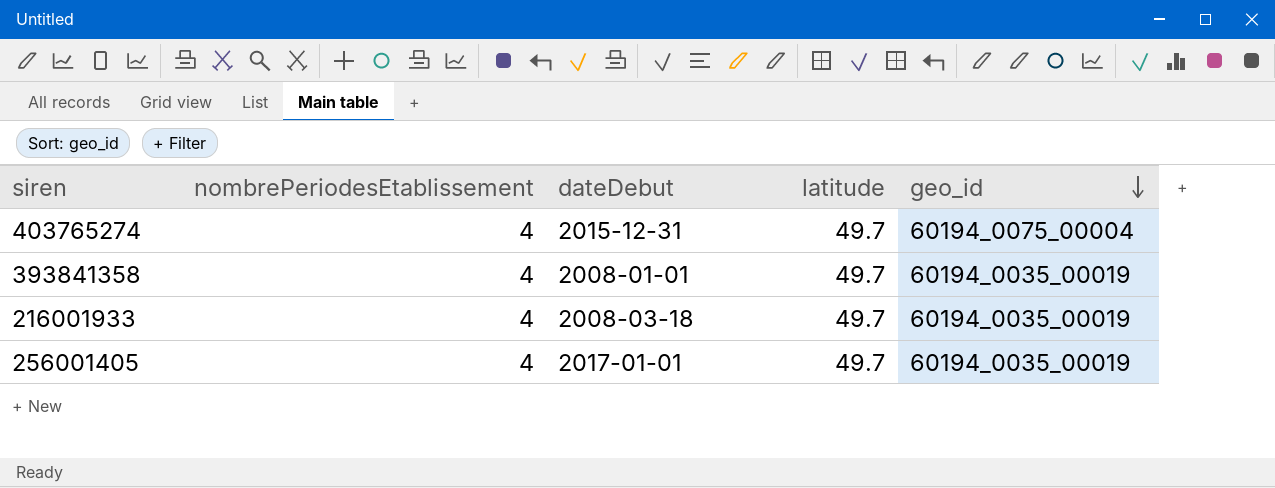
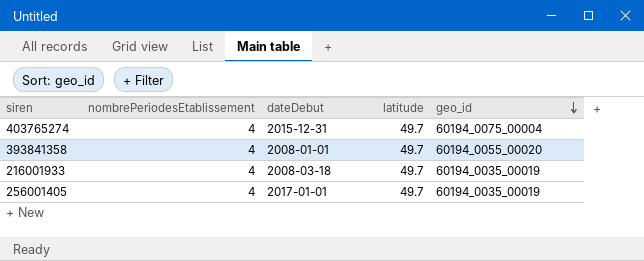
393841358 | geo_id: 60194_0035_00019 -> 60194_0055_00020

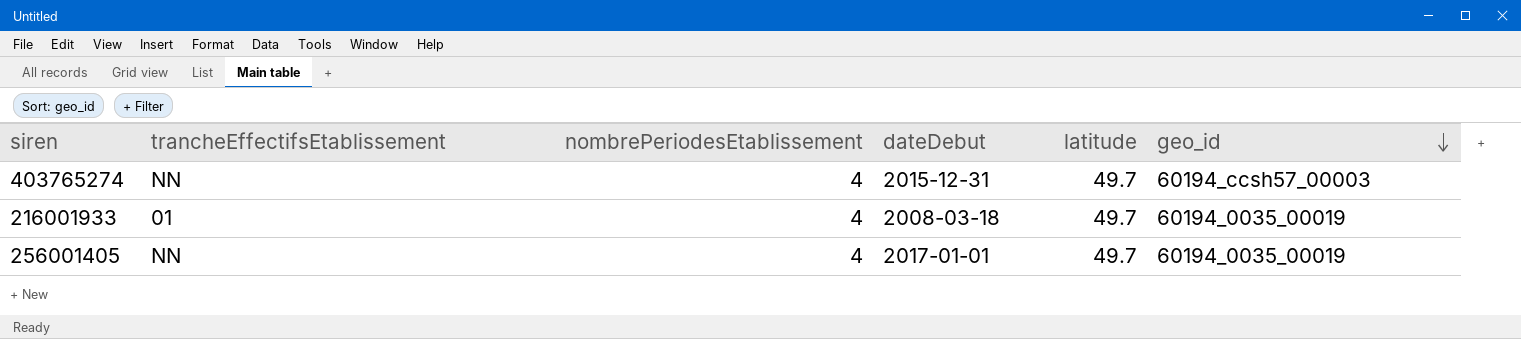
column trancheEffectifsEtablissement | position: none -> 2
row 393841358: 4 | 2008-01-01 | 49.7 | 60194_0055_00020 -> none
403765274 | geo_id: 60194_0075_00004 -> 60194_ccsh57_00003

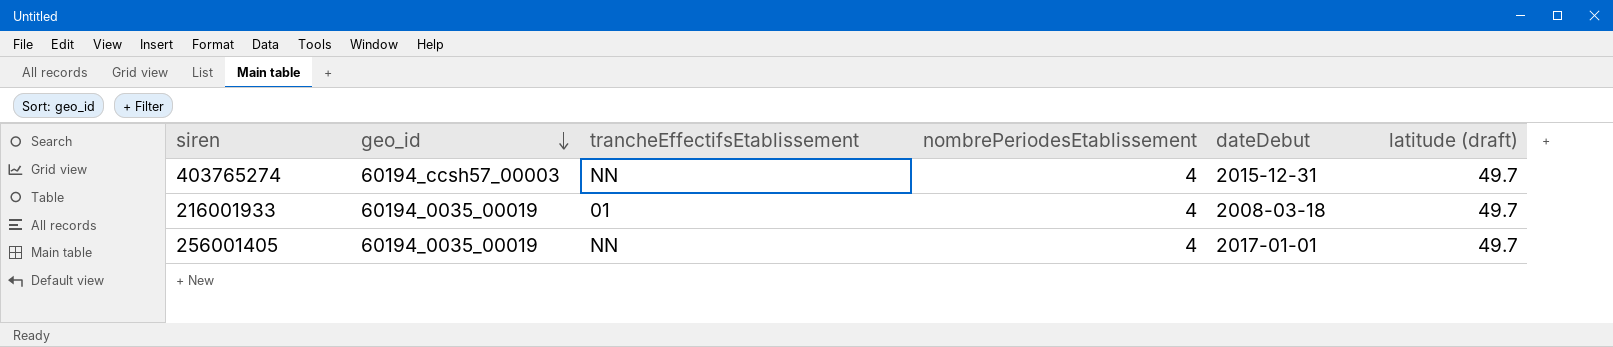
column geo_id | position: 6 -> 2
column name: latitude -> latitude (draft)

